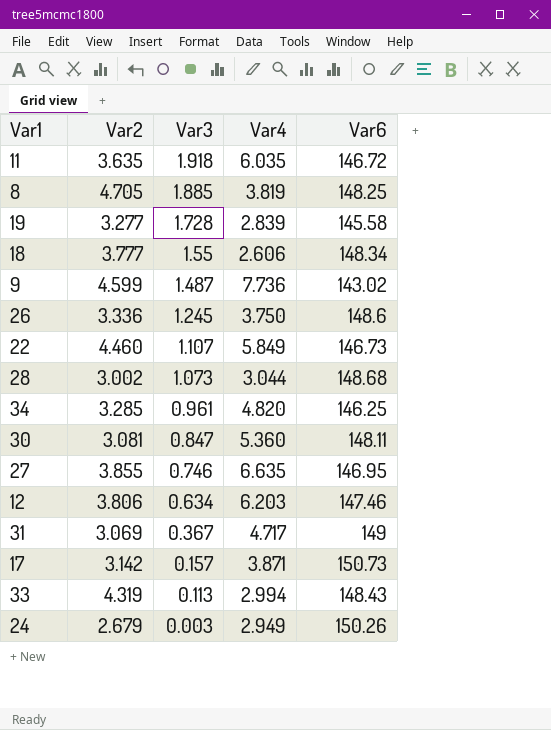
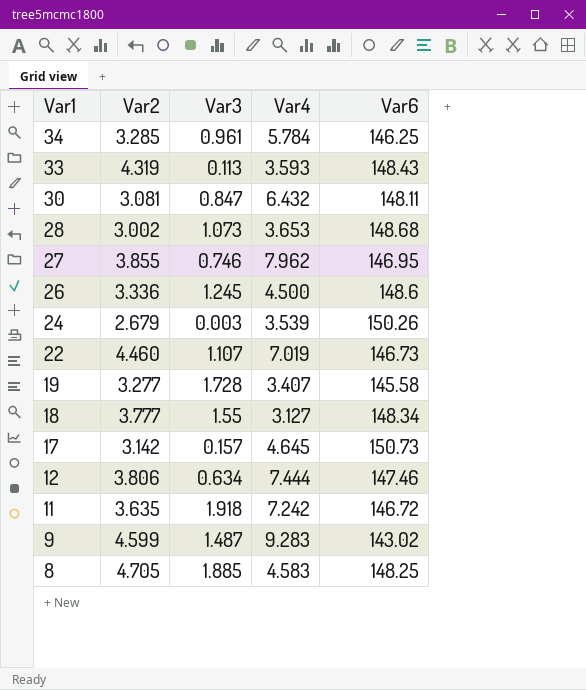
row order: Var3 descending -> Var1 descending
row 31: 3.069 | 0.367 | 4.717 | 149 -> none
34 | Var4: 4.820 -> 5.784
33 | Var4: 2.994 -> 3.593
30 | Var4: 5.360 -> 6.432
28 | Var4: 3.044 -> 3.653
27 | Var4: 6.635 -> 7.962
26 | Var4: 3.750 -> 4.500
24 | Var4: 2.949 -> 3.539
22 | Var4: 5.849 -> 7.019
19 | Var4: 2.839 -> 3.407
18 | Var4: 2.606 -> 3.127
17 | Var4: 3.871 -> 4.645
12 | Var4: 6.203 -> 7.444
11 | Var4: 6.035 -> 7.242
9 | Var4: 7.736 -> 9.283
8 | Var4: 3.819 -> 4.583

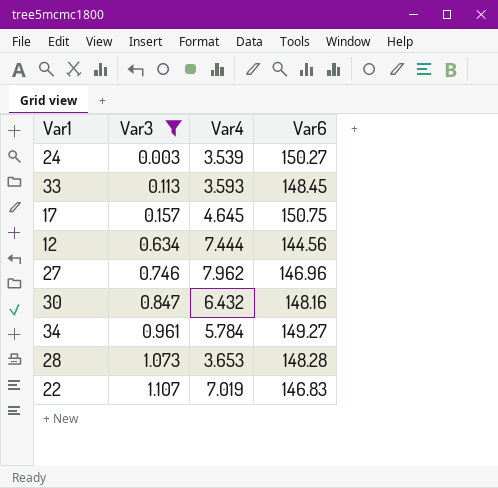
filter: none -> Var3 <= 1.107
row order: Var1 descending -> Var3 ascending
column Var2 | position: 2 -> none
24 | Var6: 150.26 -> 150.27
33 | Var6: 148.43 -> 148.45
17 | Var6: 150.73 -> 150.75
12 | Var6: 147.46 -> 144.56
27 | Var6: 146.95 -> 146.96
30 | Var6: 148.11 -> 148.16
34 | Var6: 146.25 -> 149.27
28 | Var6: 148.68 -> 148.28
22 | Var6: 146.73 -> 146.83

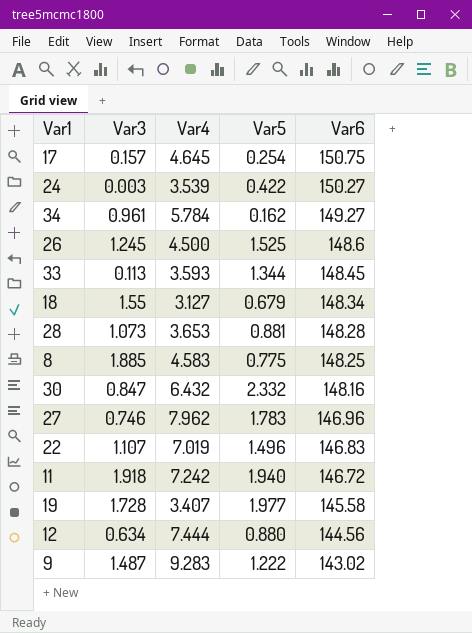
filter: Var3 <= 1.107 -> none
row order: Var3 ascending -> Var6 descending
column Var5 | position: none -> 4

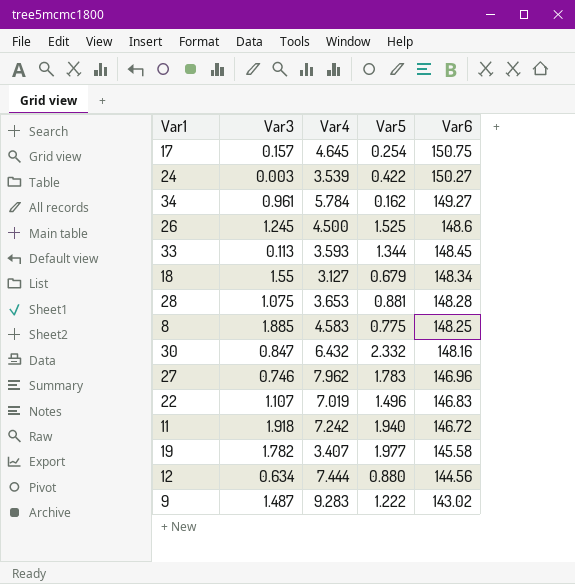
28 | Var3: 1.073 -> 1.075
19 | Var3: 1.728 -> 1.782

